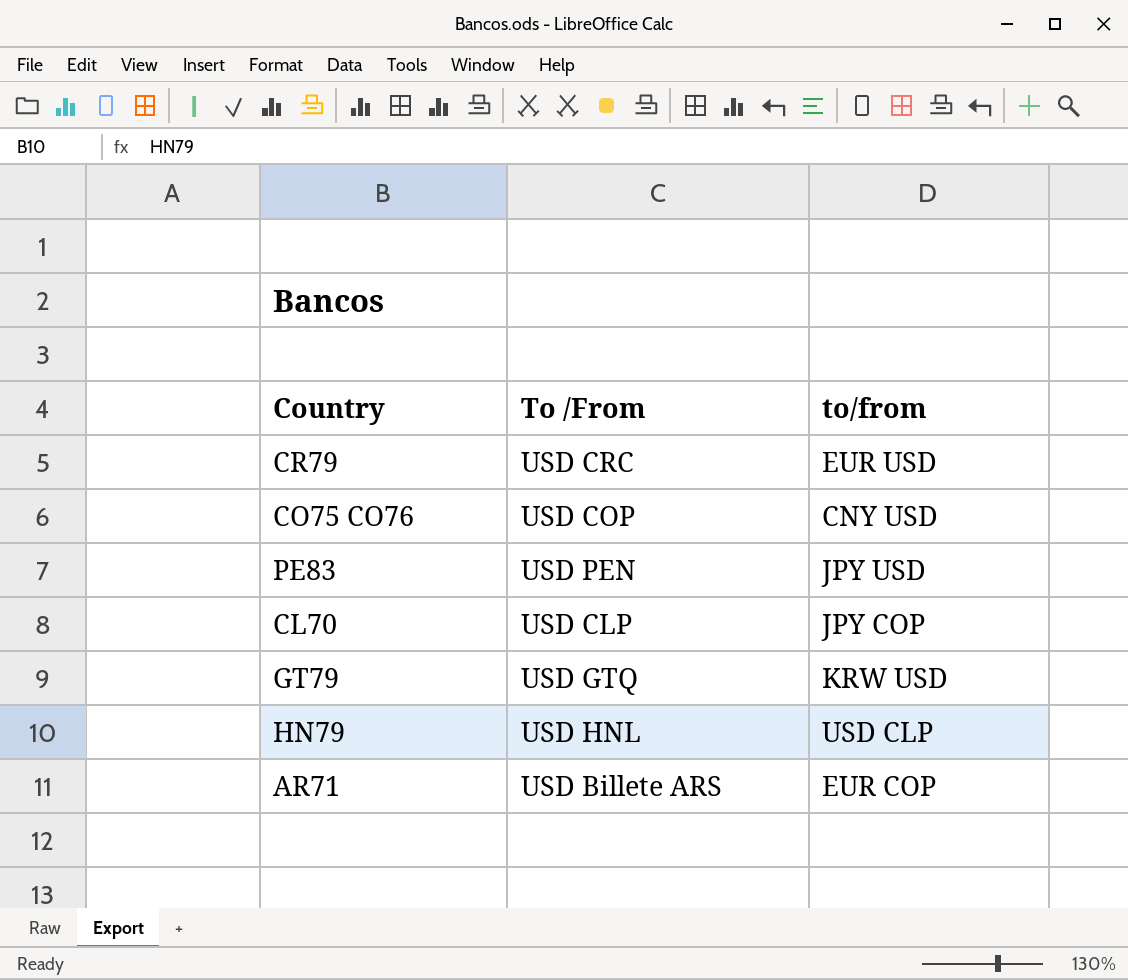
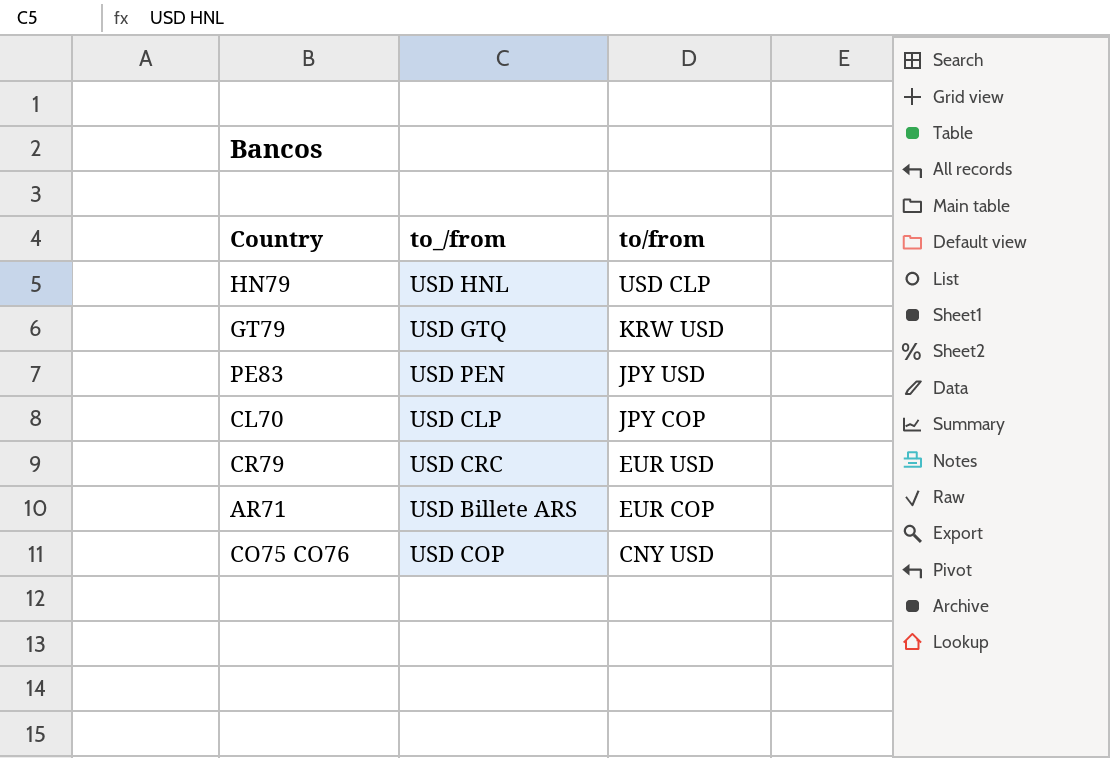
row order: none -> to/from descending
column name: To /From -> to_/from

